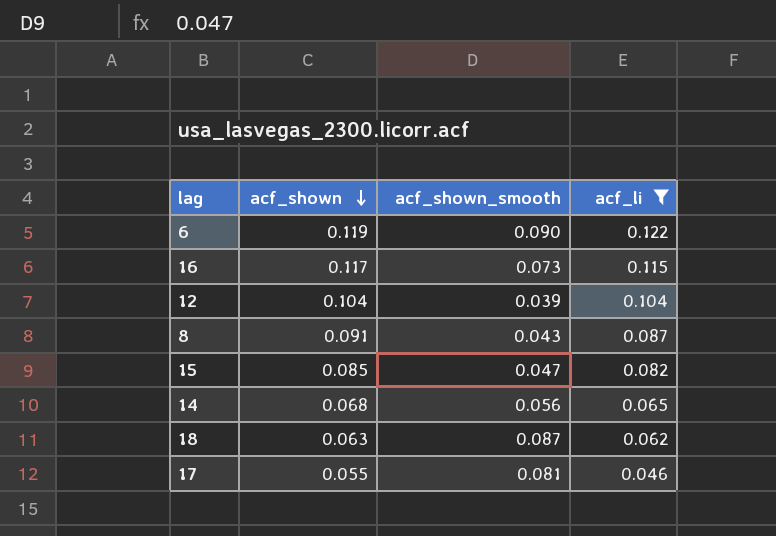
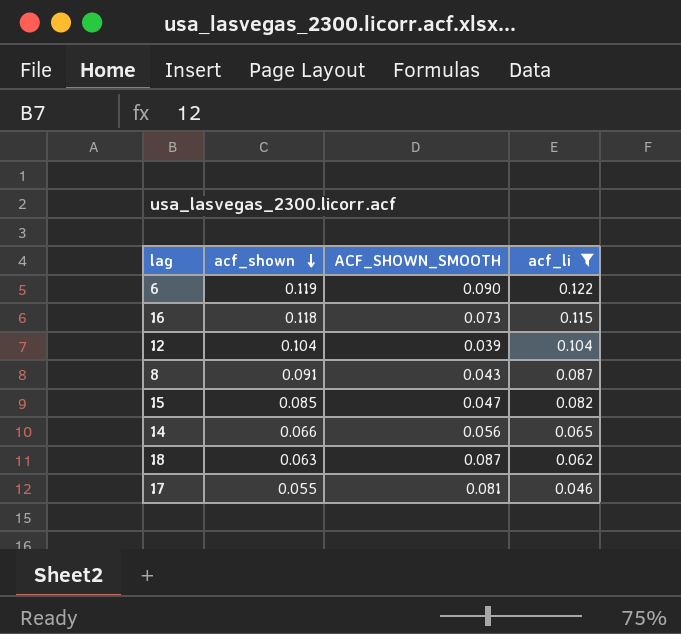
column name: acf_shown_smooth -> ACF_SHOWN_SMOOTH
16 | acf_shown: 0.117 -> 0.118
14 | acf_shown: 0.068 -> 0.066

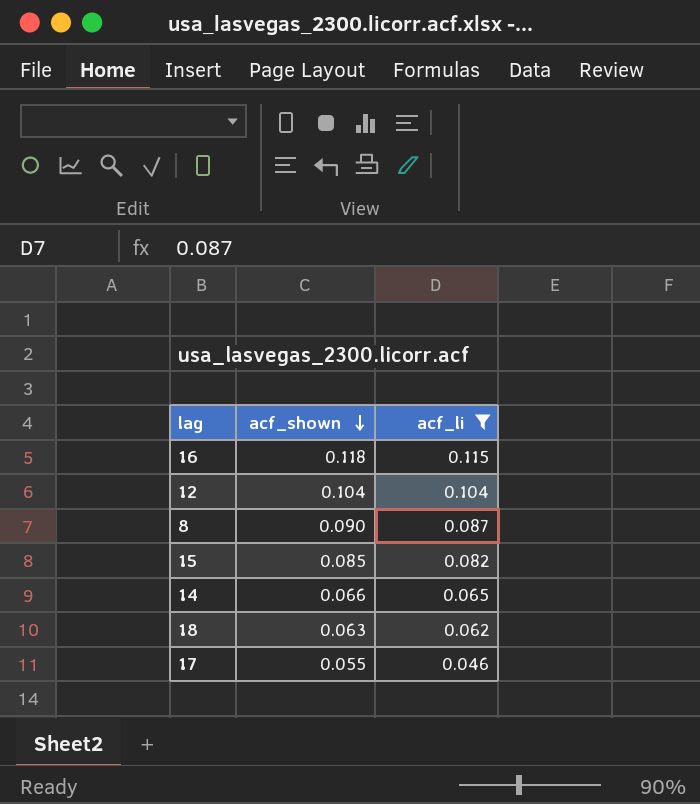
column ACF_SHOWN_SMOOTH | position: 3 -> none
row 6: 0.119 | 0.090 | 0.122 -> none
8 | acf_shown: 0.091 -> 0.090

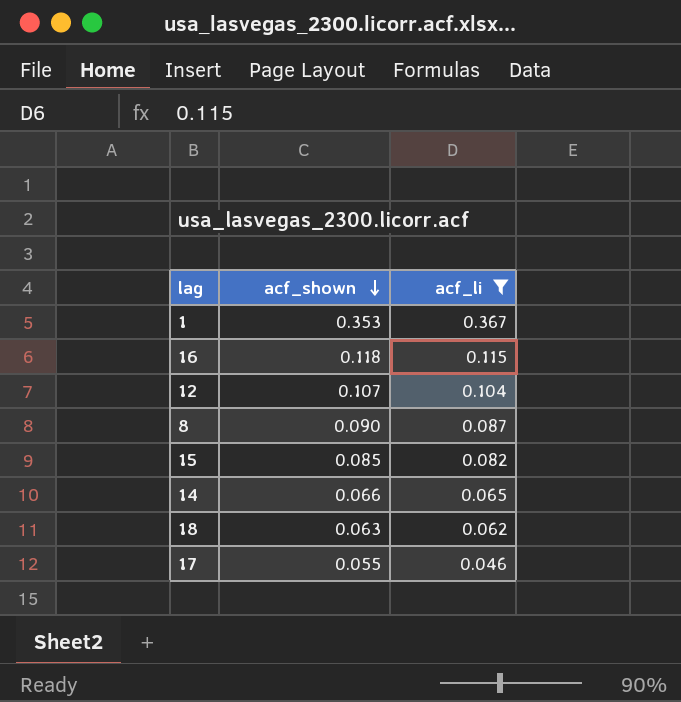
row 1: none -> 0.353 | 0.367
12 | acf_shown: 0.104 -> 0.107

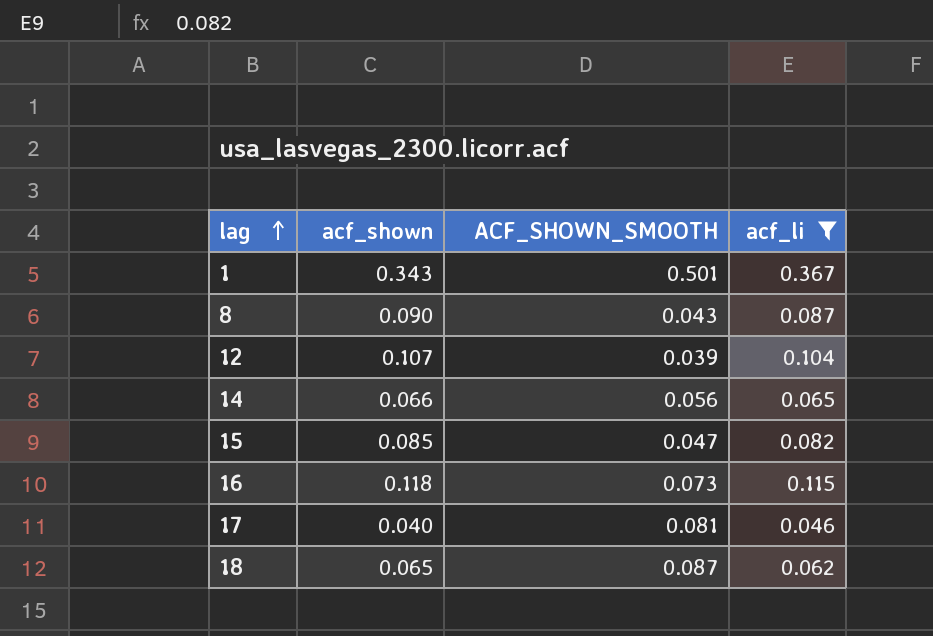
row order: acf_shown descending -> lag ascending
column ACF_SHOWN_SMOOTH | position: none -> 3
1 | acf_shown: 0.353 -> 0.343
17 | acf_shown: 0.055 -> 0.040
18 | acf_shown: 0.063 -> 0.065

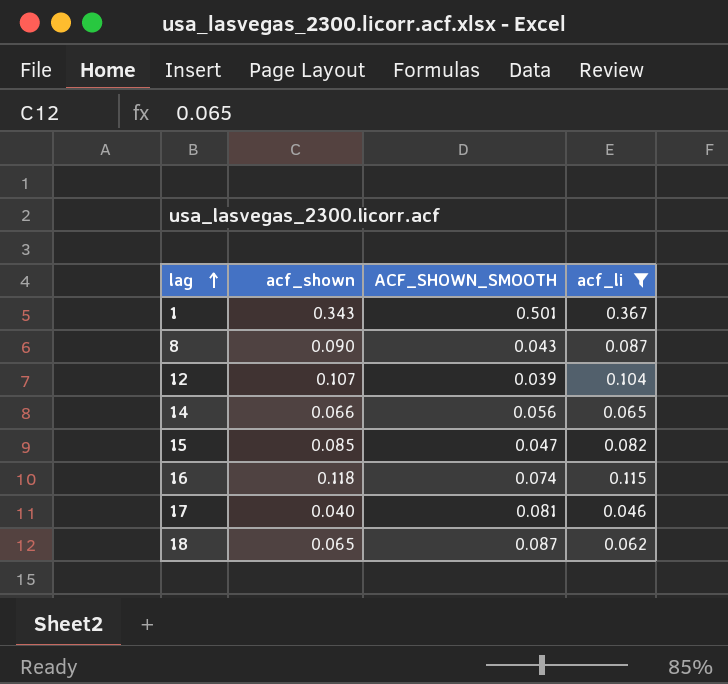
16 | ACF_SHOWN_SMOOTH: 0.073 -> 0.074

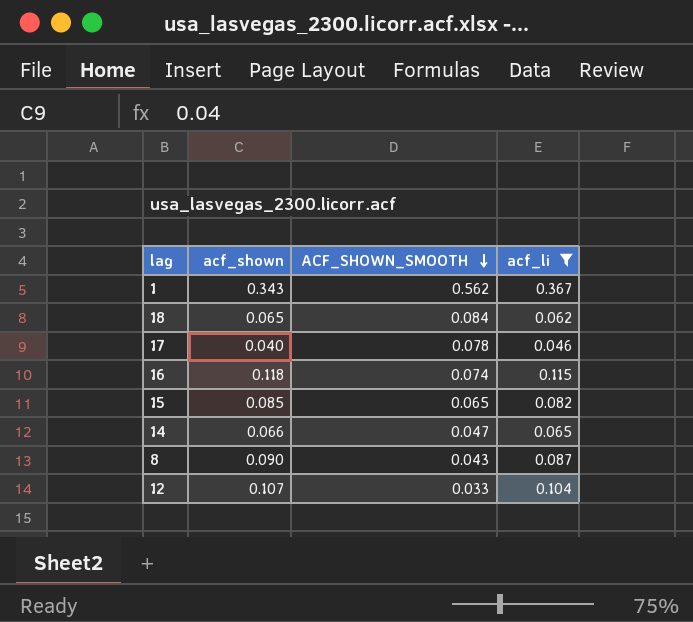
row order: lag ascending -> ACF_SHOWN_SMOOTH descending
1 | ACF_SHOWN_SMOOTH: 0.501 -> 0.562
18 | ACF_SHOWN_SMOOTH: 0.087 -> 0.084
17 | ACF_SHOWN_SMOOTH: 0.081 -> 0.078
15 | ACF_SHOWN_SMOOTH: 0.047 -> 0.065
14 | ACF_SHOWN_SMOOTH: 0.056 -> 0.047
12 | ACF_SHOWN_SMOOTH: 0.039 -> 0.033

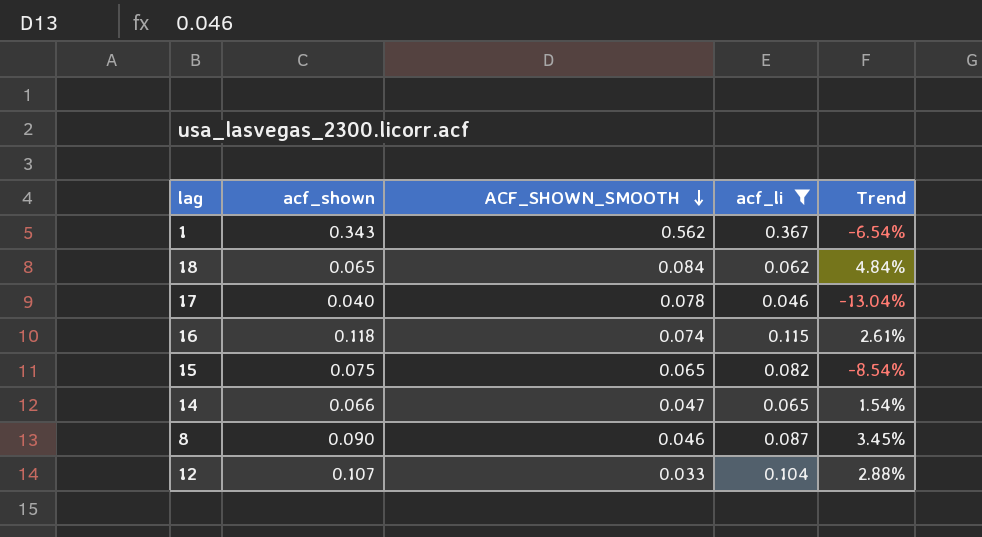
column Trend | formula: none -> ([acf_shown] - [acf_li]) / [acf_li]
15 | acf_shown: 0.085 -> 0.075
8 | ACF_SHOWN_SMOOTH: 0.043 -> 0.046

